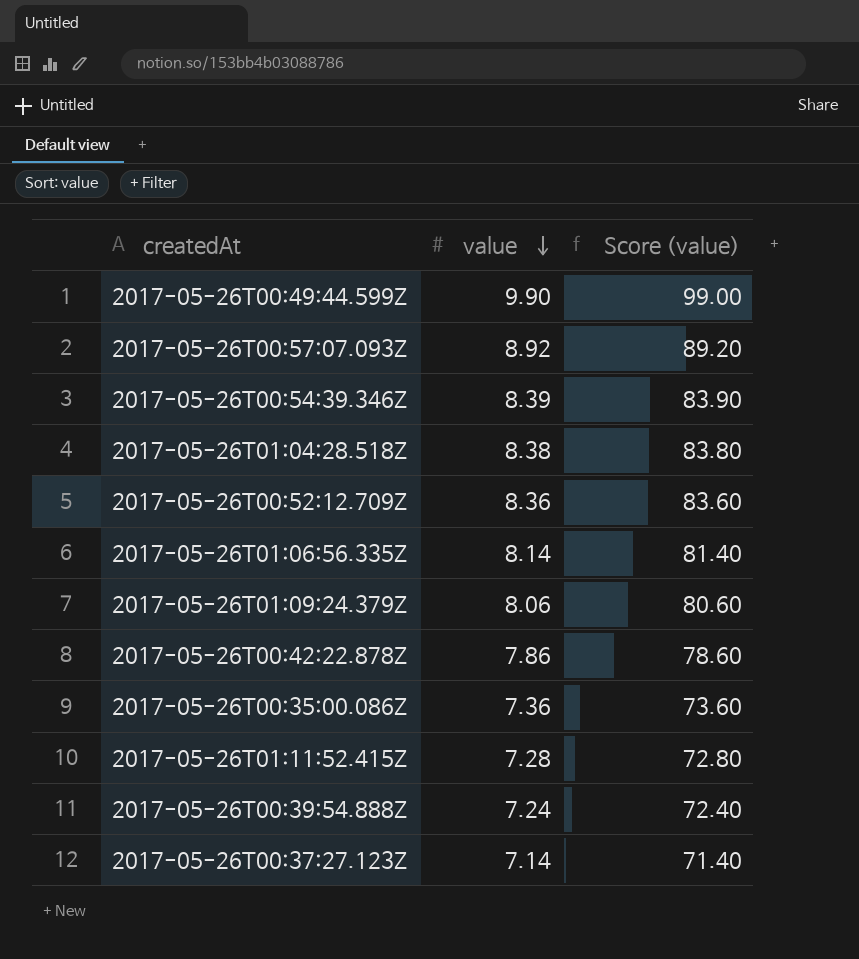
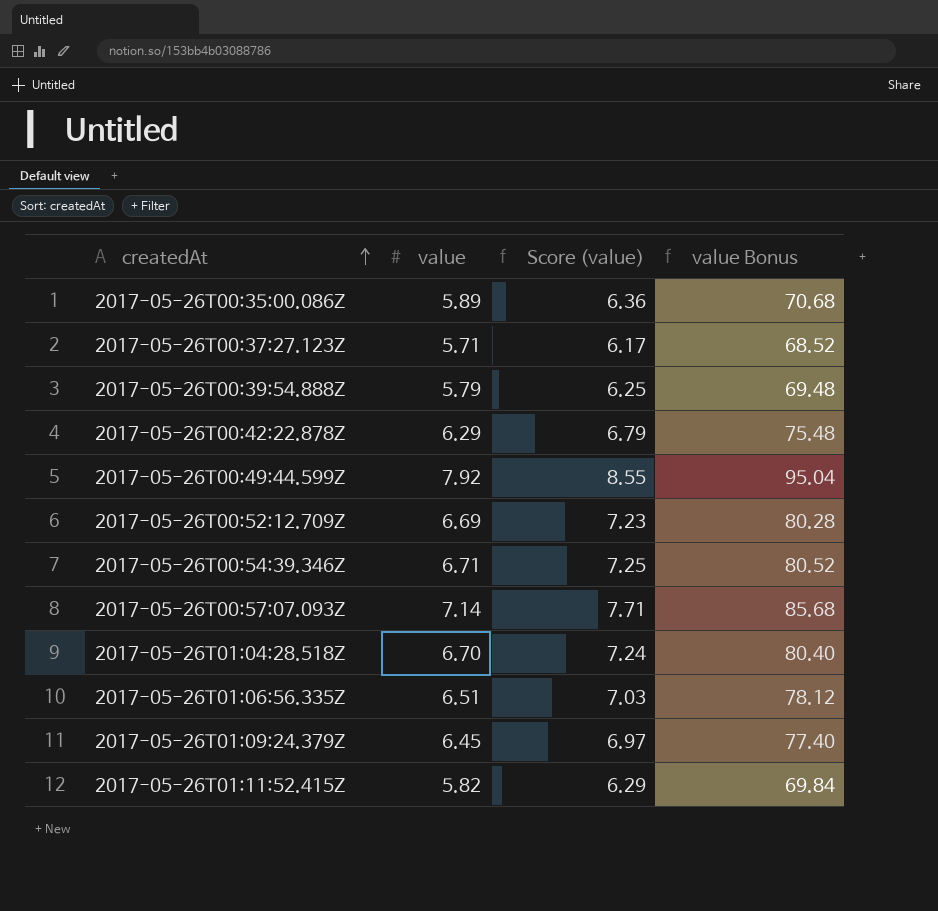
row order: value descending -> createdAt ascending
column Score (value) | formula: [value] * 10 -> [value] * 1.08
column value Bonus | formula: none -> [value] * 12
2017-05-26T00:35:00.086Z | value: 7.36 -> 5.89
2017-05-26T00:37:27.123Z | value: 7.14 -> 5.71
2017-05-26T00:39:54.888Z | value: 7.24 -> 5.79
2017-05-26T00:42:22.878Z | value: 7.86 -> 6.29
2017-05-26T00:49:44.599Z | value: 9.90 -> 7.92
2017-05-26T00:52:12.709Z | value: 8.36 -> 6.69
2017-05-26T00:54:39.346Z | value: 8.39 -> 6.71
2017-05-26T00:57:07.093Z | value: 8.92 -> 7.14
2017-05-26T01:04:28.518Z | value: 8.38 -> 6.70
2017-05-26T01:06:56.335Z | value: 8.14 -> 6.51
2017-05-26T01:09:24.379Z | value: 8.06 -> 6.45
2017-05-26T01:11:52.415Z | value: 7.28 -> 5.82

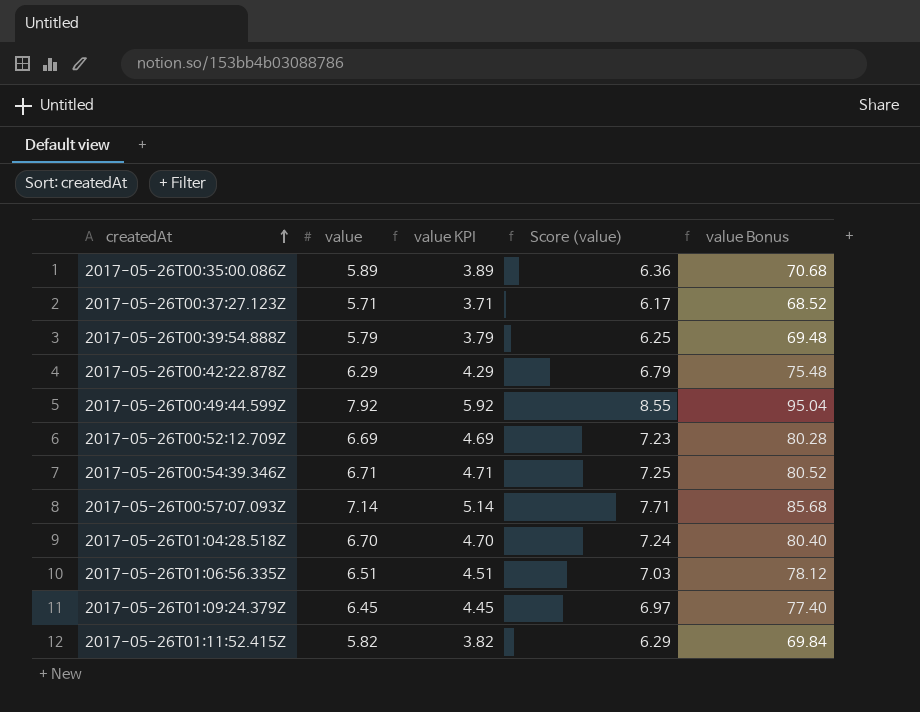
column value KPI | formula: none -> [value] - 2

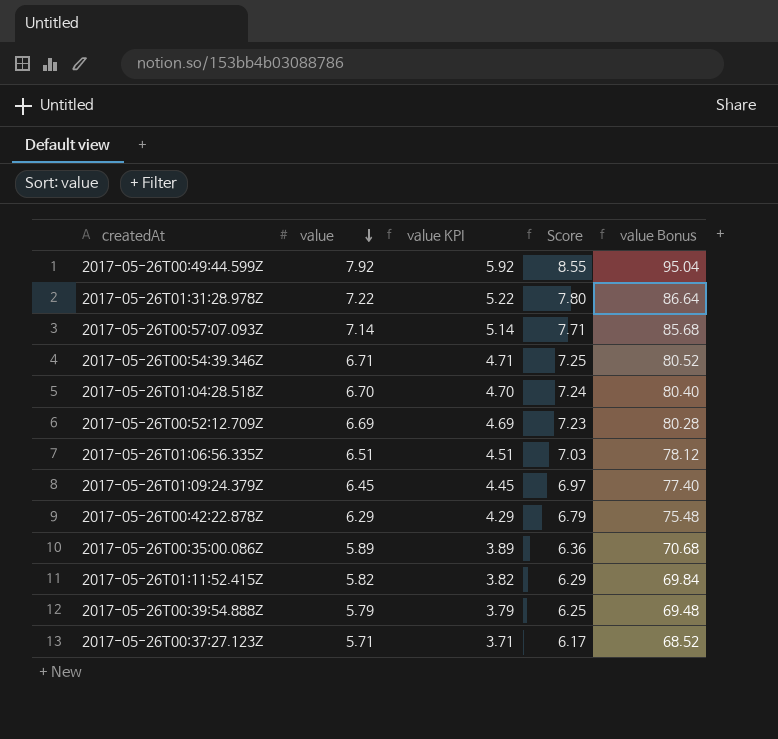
row order: createdAt ascending -> value descending
column name: Score (value) -> Score
row 2017-05-26T01:31:28.978Z: none -> 7.22 | 5.22 | 7.80 | 86.64

